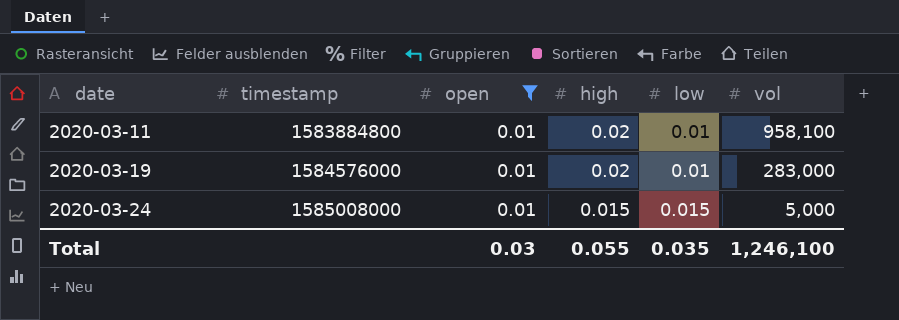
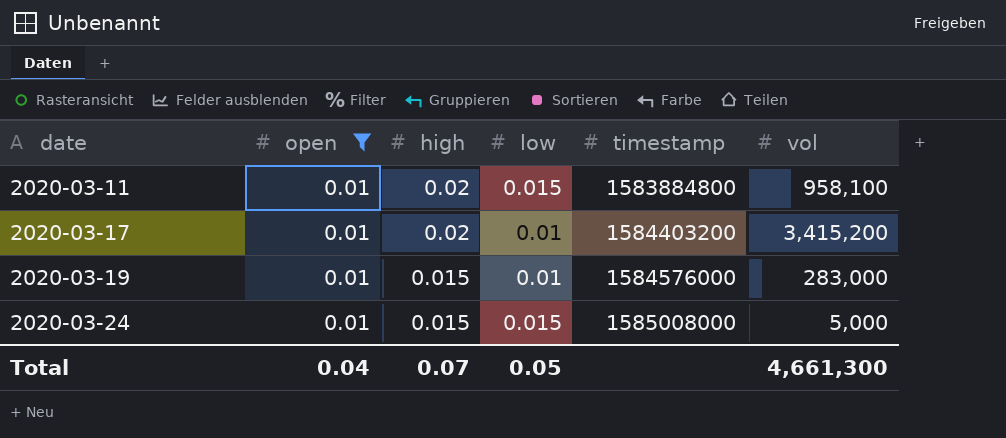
column timestamp | position: 2 -> 5
2020-03-11 | low: 0.01 -> 0.015
row 2020-03-17: none -> 0.01 | 0.02 | 0.01 | 1584403200 | 3,415,200
2020-03-19 | high: 0.02 -> 0.015
Total | open: 0.03 -> 0.04
Total | high: 0.055 -> 0.07
Total | low: 0.035 -> 0.05
Total | vol: 1,246,100 -> 4,661,300

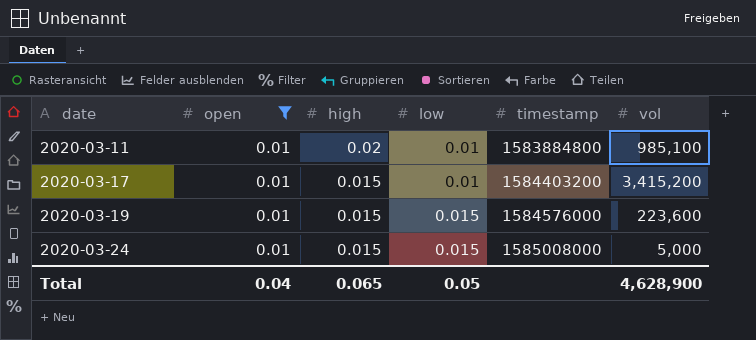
2020-03-11 | low: 0.015 -> 0.01
2020-03-11 | vol: 958,100 -> 985,100
2020-03-17 | high: 0.02 -> 0.015
2020-03-19 | low: 0.01 -> 0.015
2020-03-19 | vol: 283,000 -> 223,600
Total | high: 0.07 -> 0.065
Total | vol: 4,661,300 -> 4,628,900

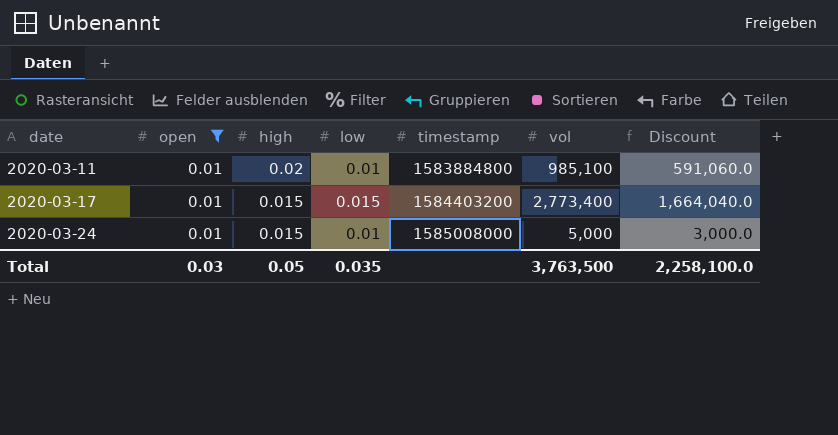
column Discount | formula: none -> [vol] * 0.6
row 2020-03-19: 0.01 | 0.015 | 0.015 | 1584576000 | 223,600 -> none
2020-03-17 | low: 0.01 -> 0.015
2020-03-17 | vol: 3,415,200 -> 2,773,400
2020-03-24 | low: 0.015 -> 0.01
Total | open: 0.04 -> 0.03
Total | high: 0.065 -> 0.05
Total | low: 0.05 -> 0.035
Total | vol: 4,628,900 -> 3,763,500

